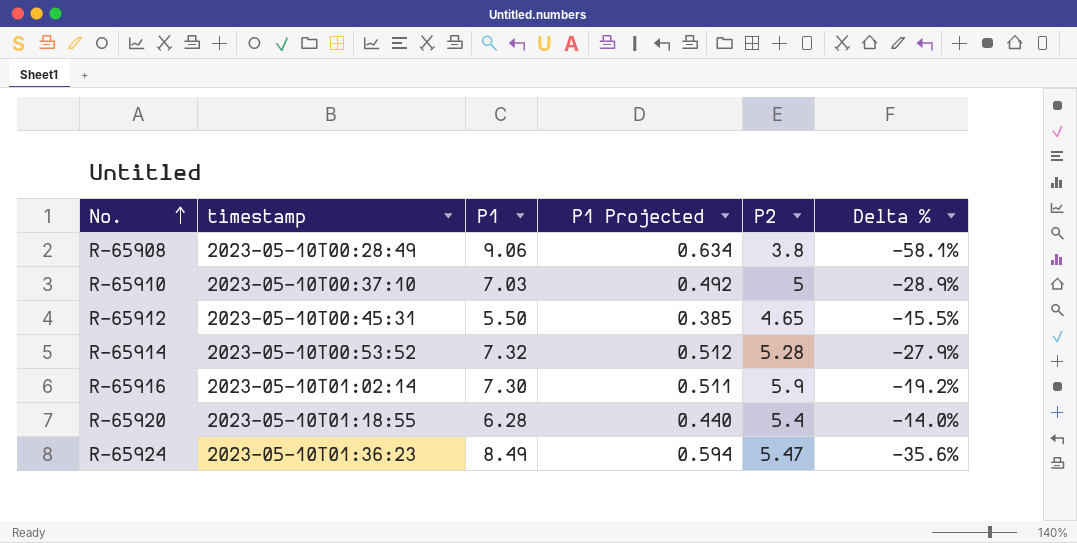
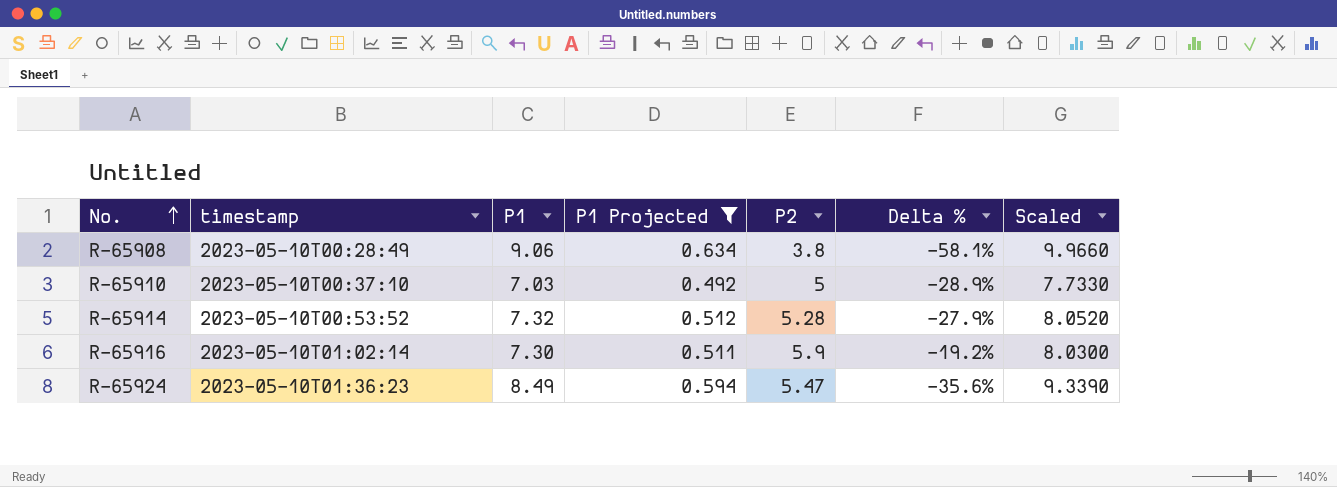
filter: none -> P1 Projected >= 0.492
column Scaled | formula: none -> [P1] * 1.1

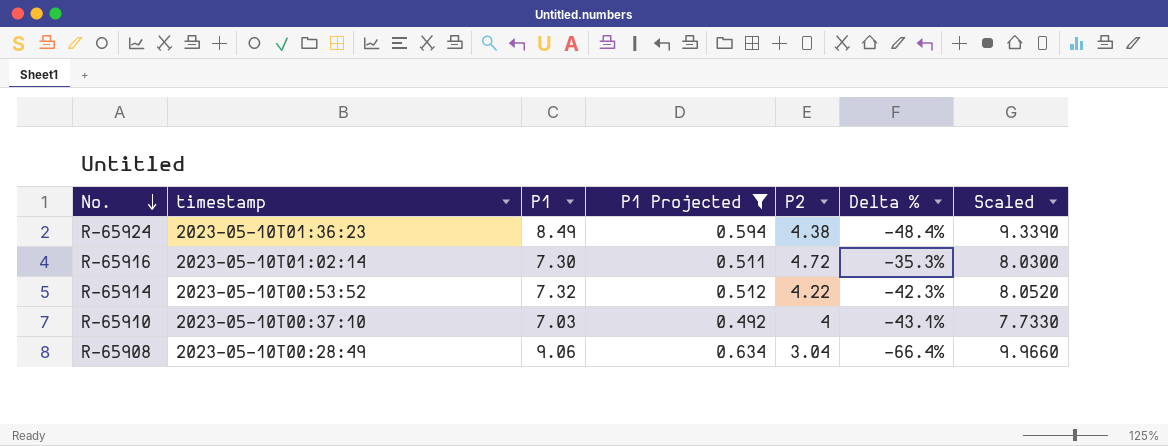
row order: No. ascending -> No. descending
R-65924 | P2: 5.47 -> 4.38
R-65924 | Delta %: -35.6% -> -48.4%
R-65916 | P2: 5.9 -> 4.72
R-65916 | Delta %: -19.2% -> -35.3%
R-65914 | P2: 5.28 -> 4.22
R-65914 | Delta %: -27.9% -> -42.3%
R-65910 | P2: 5 -> 4
R-65910 | Delta %: -28.9% -> -43.1%
R-65908 | P2: 3.8 -> 3.04
R-65908 | Delta %: -58.1% -> -66.4%

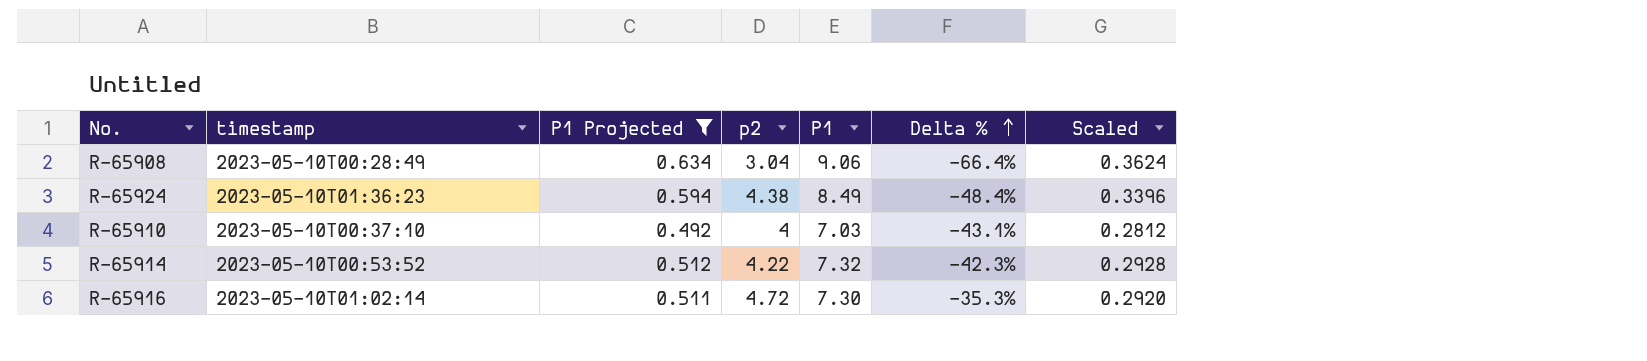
row order: No. descending -> Delta % ascending
column name: P2 -> p2
column P1 | position: 3 -> 5
column Scaled | formula: [P1] * 1.1 -> [P1] * 0.04

